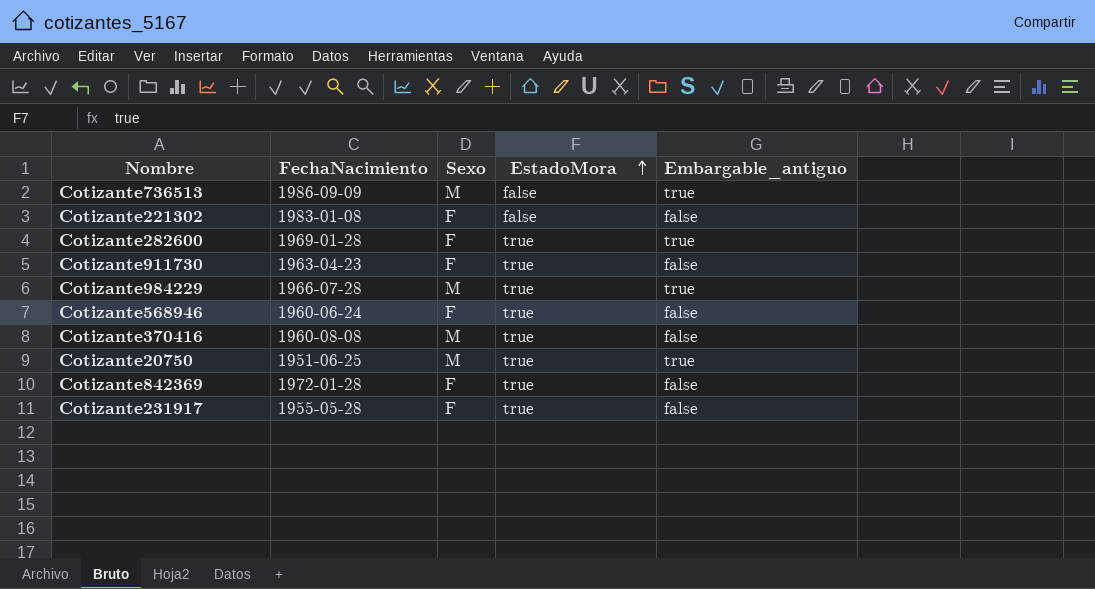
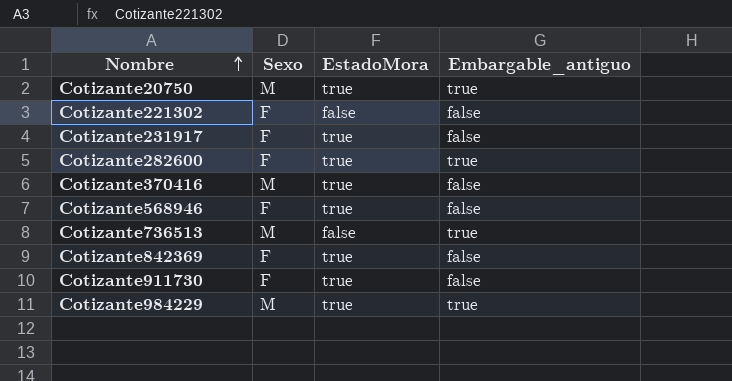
row order: EstadoMora ascending -> Nombre ascending
column FechaNacimiento | position: 2 -> none

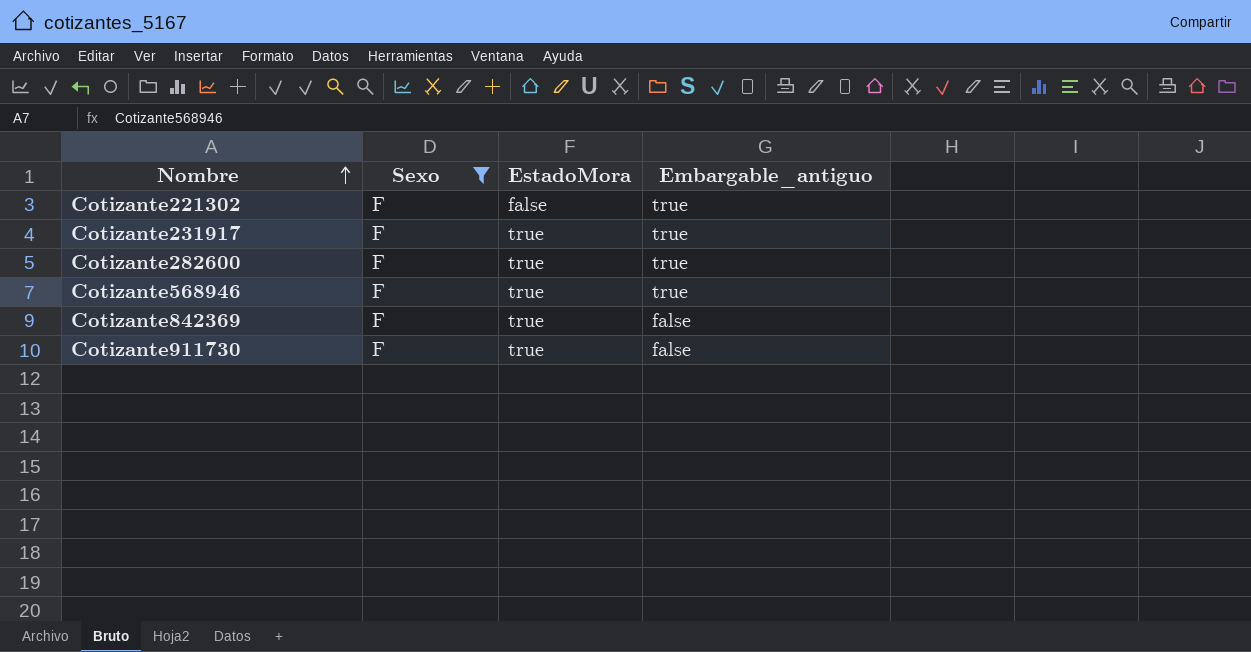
filter: none -> Sexo = F
Cotizante221302 | Embargable_antiguo: false -> true
Cotizante231917 | Embargable_antiguo: false -> true
Cotizante568946 | Embargable_antiguo: false -> true

